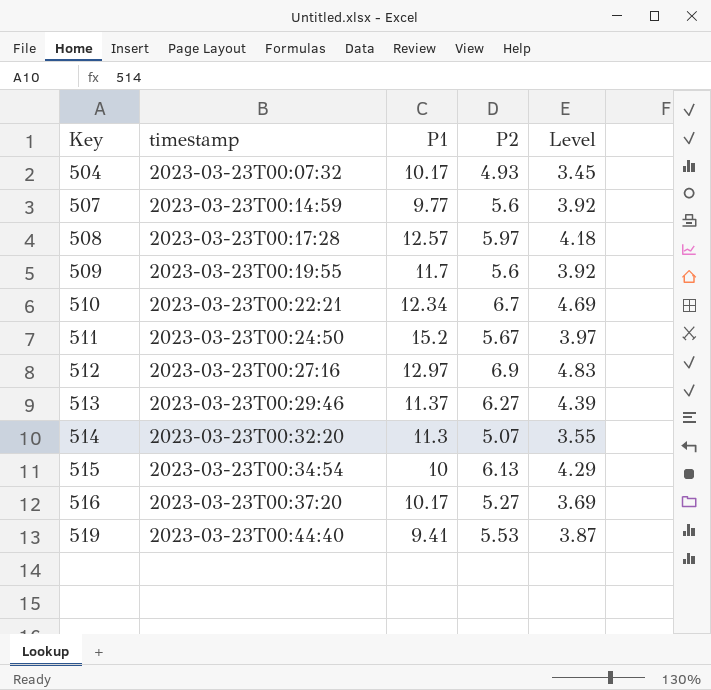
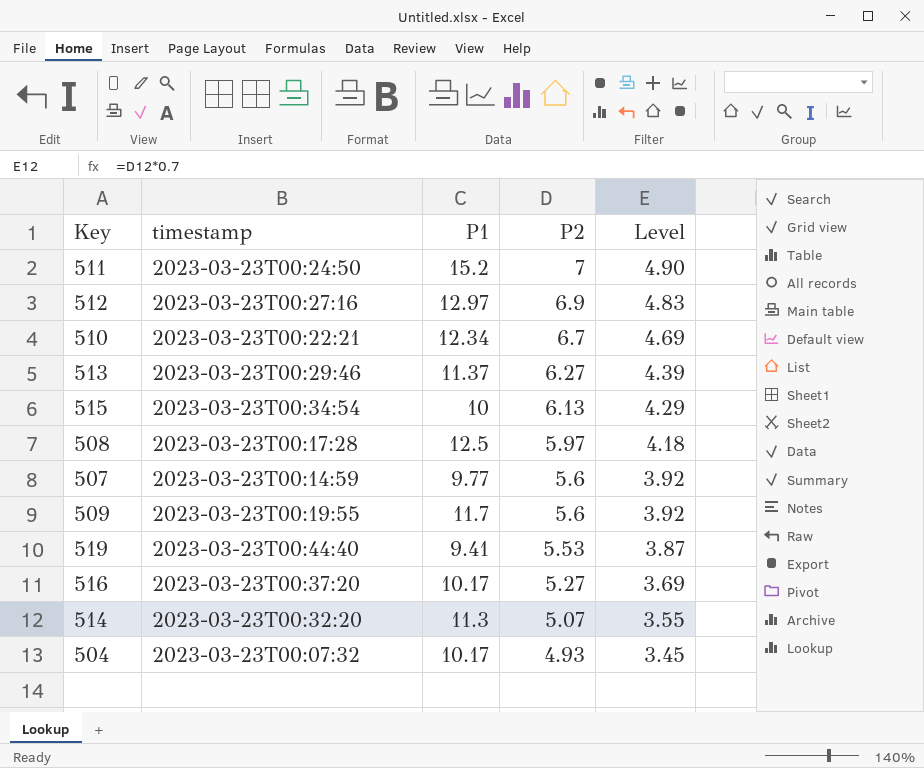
row order: Key ascending -> P2 descending
511 | P2: 5.67 -> 7
511 | Level: 3.97 -> 4.90
508 | P1: 12.57 -> 12.5

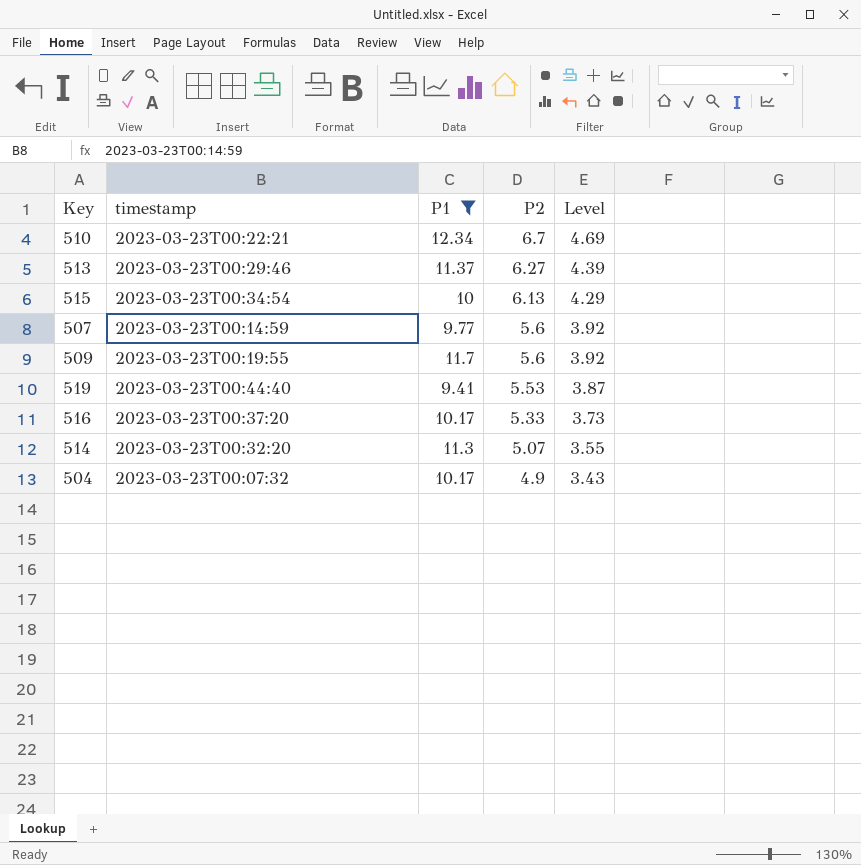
filter: none -> P1 <= 12.34
516 | P2: 5.27 -> 5.33
516 | Level: 3.69 -> 3.73
504 | P2: 4.93 -> 4.9
504 | Level: 3.45 -> 3.43

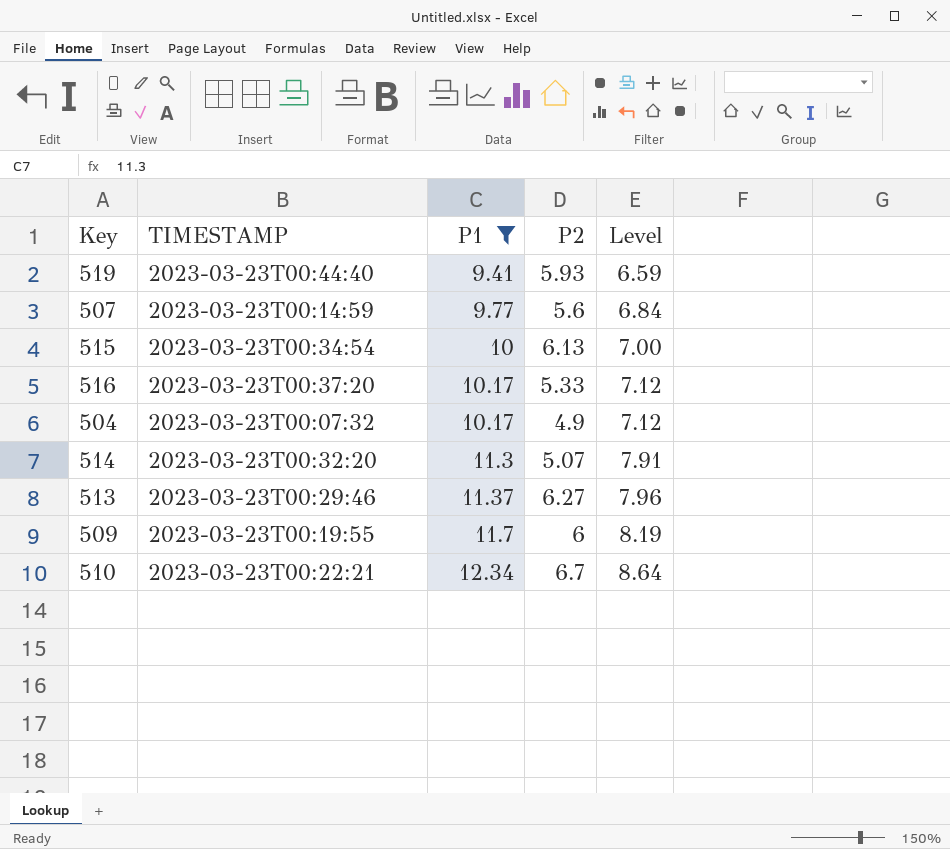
row order: P2 descending -> P1 ascending
column name: timestamp -> TIMESTAMP
column Level | formula: [P2] * 0.7 -> [P1] * 0.7
519 | P2: 5.53 -> 5.93
509 | P2: 5.6 -> 6

